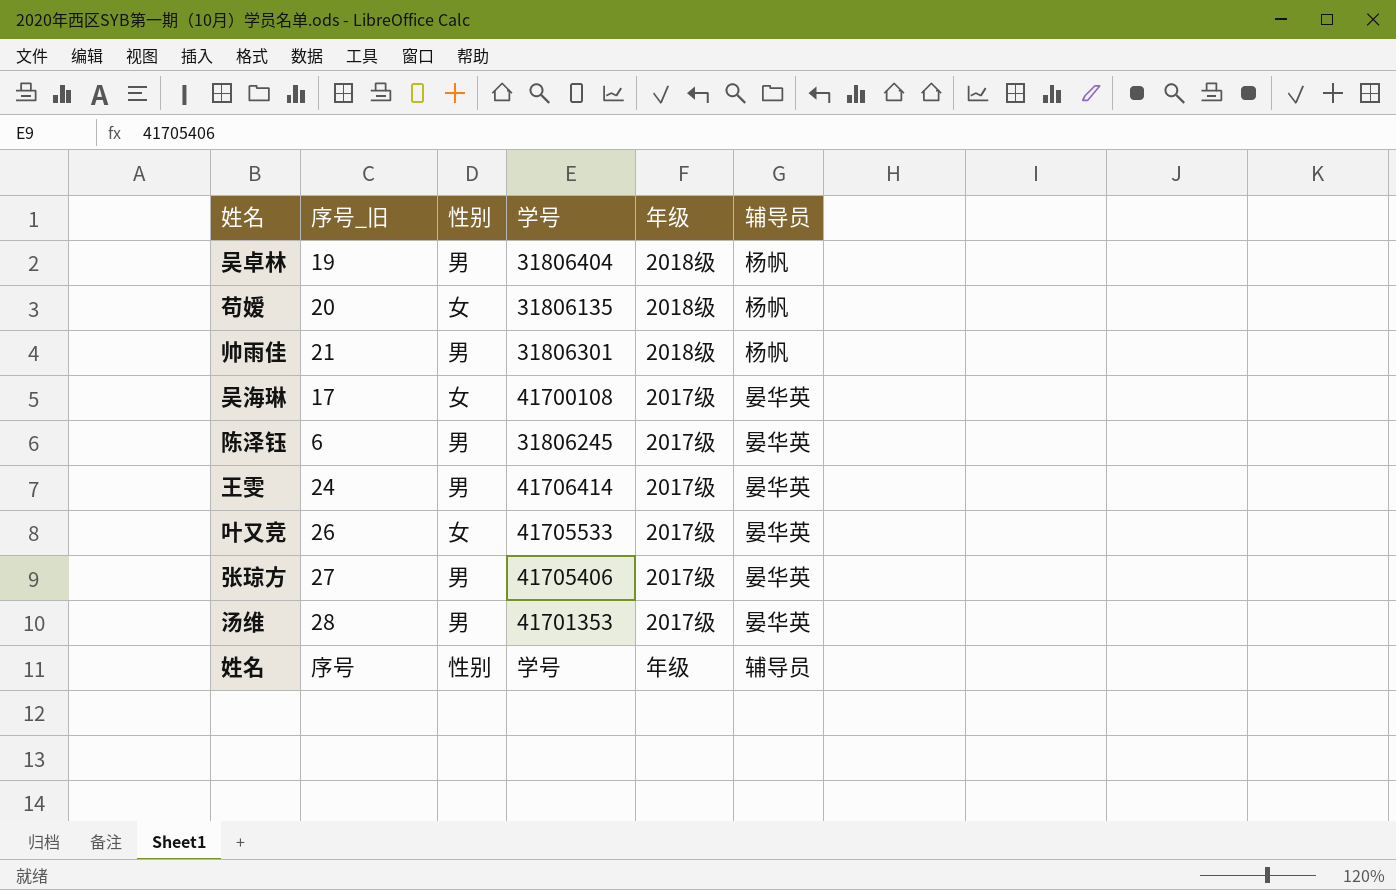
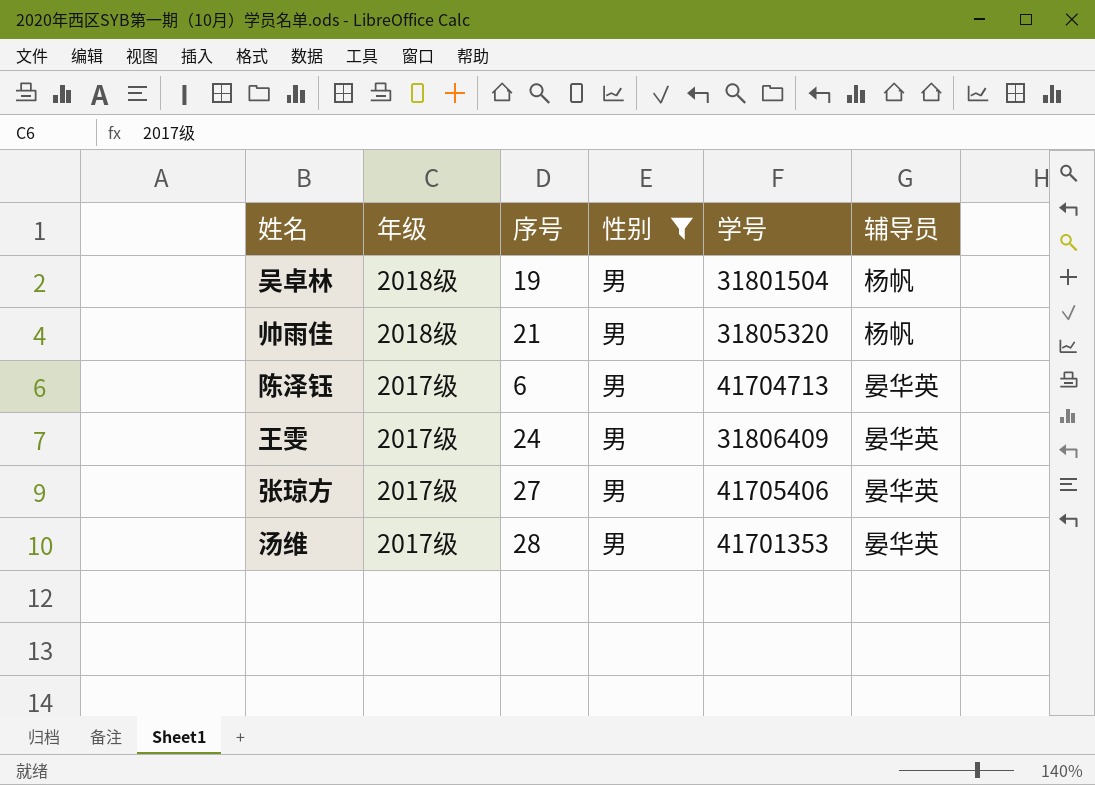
filter: none -> 性别 = 男
column 年级 | position: 5 -> 2
column name: 序号_旧 -> 序号
吴卓林 | 学号: 31806404 -> 31801504
帅雨佳 | 学号: 31806301 -> 31805320
陈泽钰 | 学号: 31806245 -> 41704713
王雯 | 学号: 41706414 -> 31806409

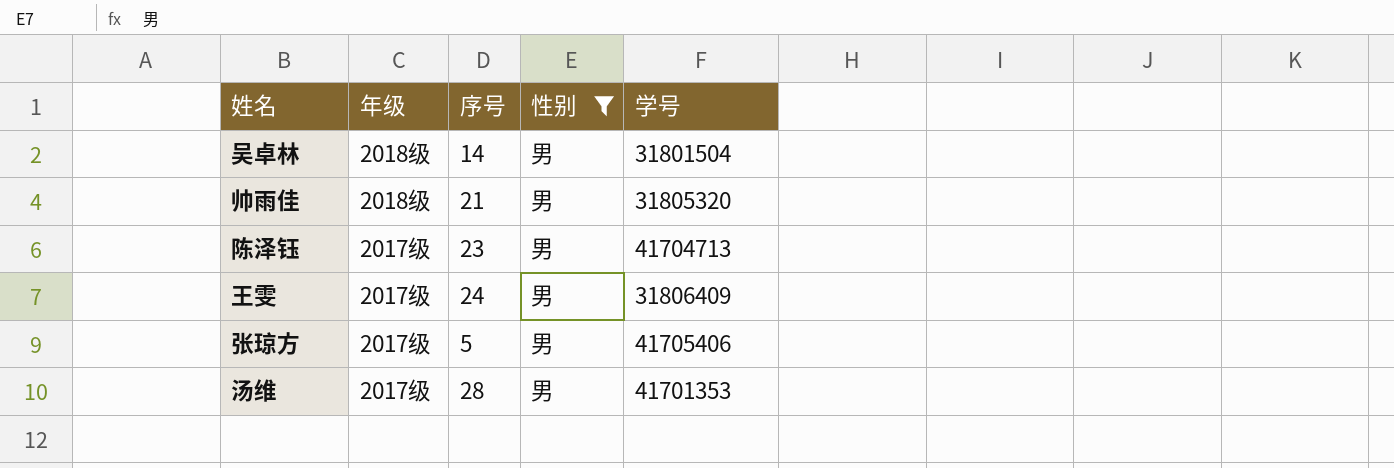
column 辅导员 | position: 6 -> none
吴卓林 | 序号: 19 -> 14
陈泽钰 | 序号: 6 -> 23
张琼方 | 序号: 27 -> 5

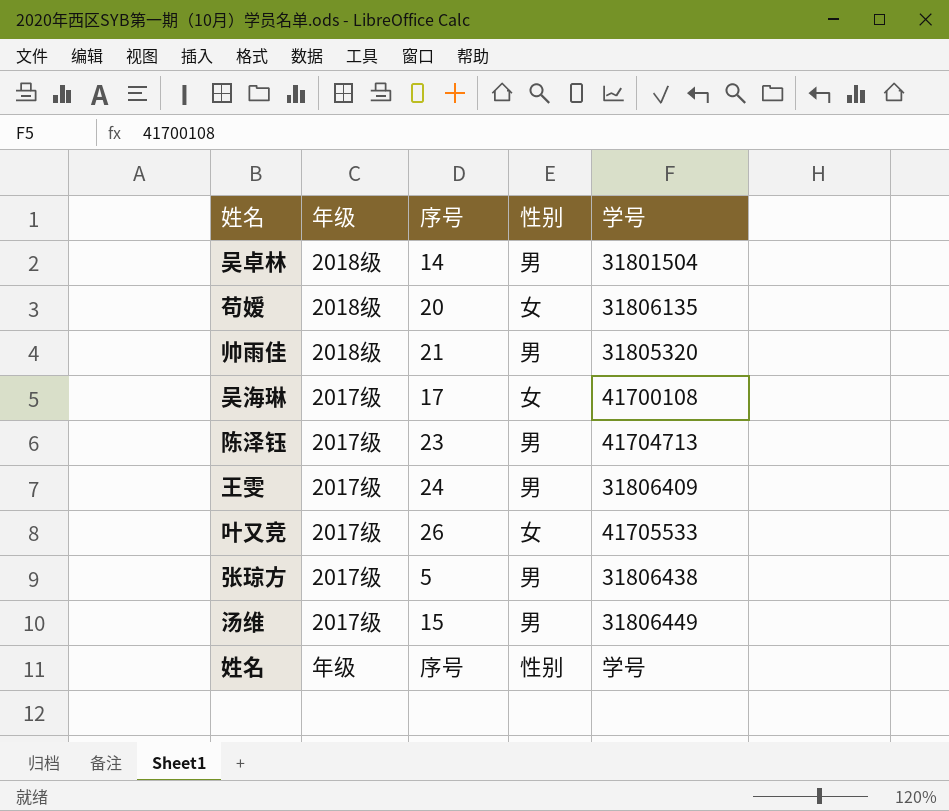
filter: 性别 = 男 -> none
张琼方 | 学号: 41705406 -> 31806438
汤维 | 序号: 28 -> 15
汤维 | 学号: 41701353 -> 31806449

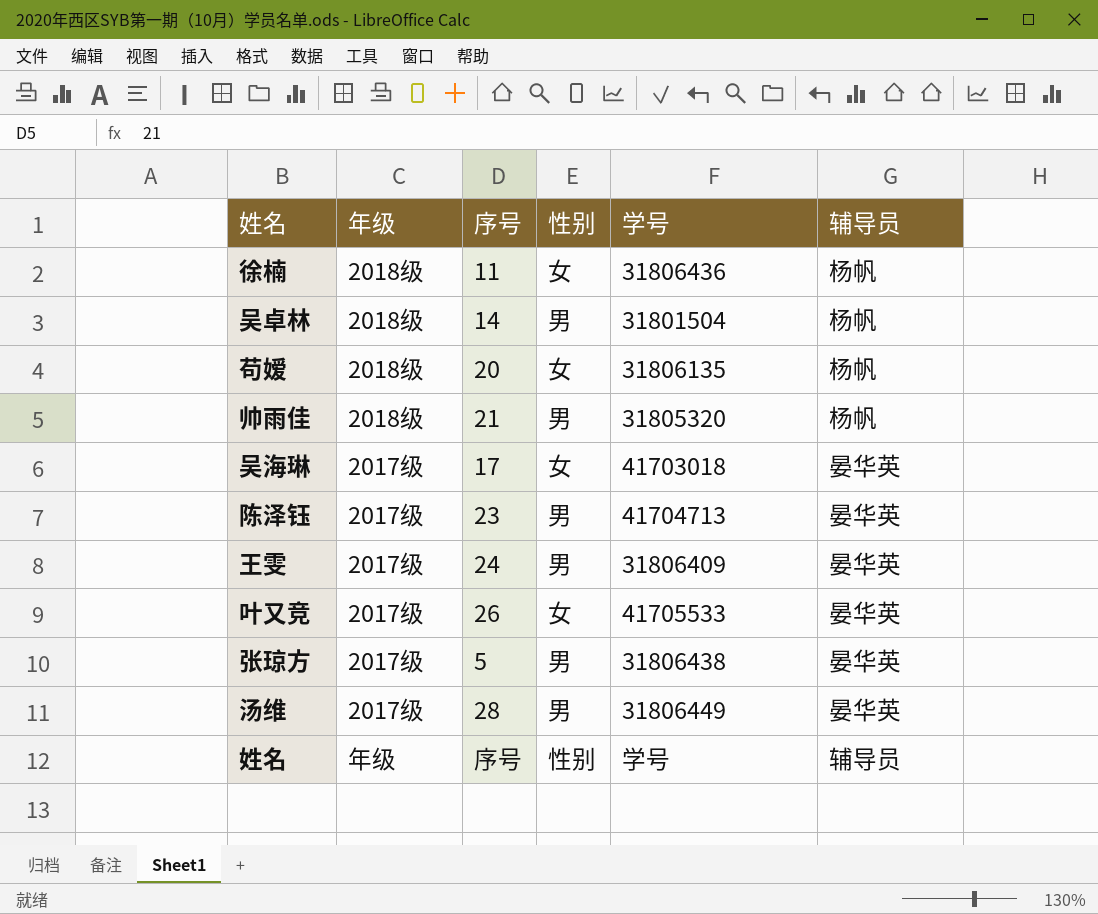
column 辅导员 | position: none -> 6
row 徐楠: none -> 2018级 | 11 | 女 | 31806436 | 杨帆
吴海琳 | 学号: 41700108 -> 41703018
汤维 | 序号: 15 -> 28

